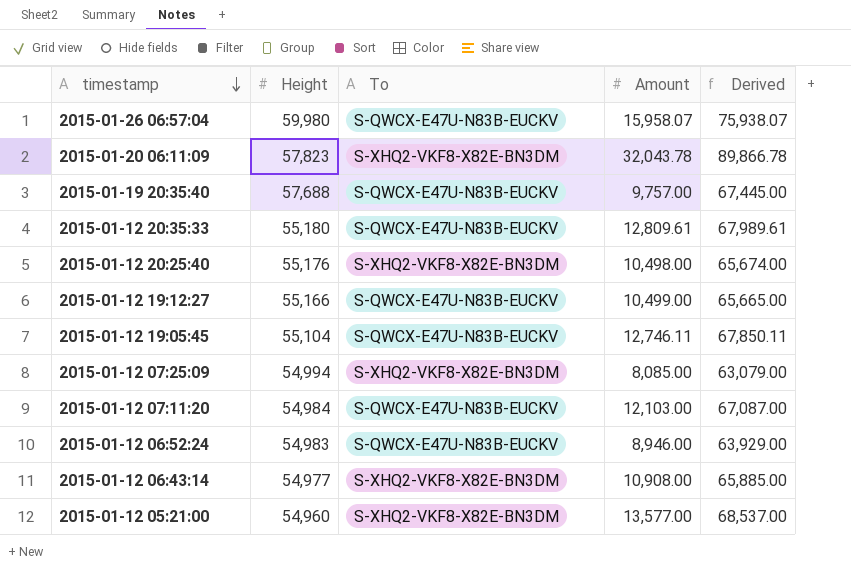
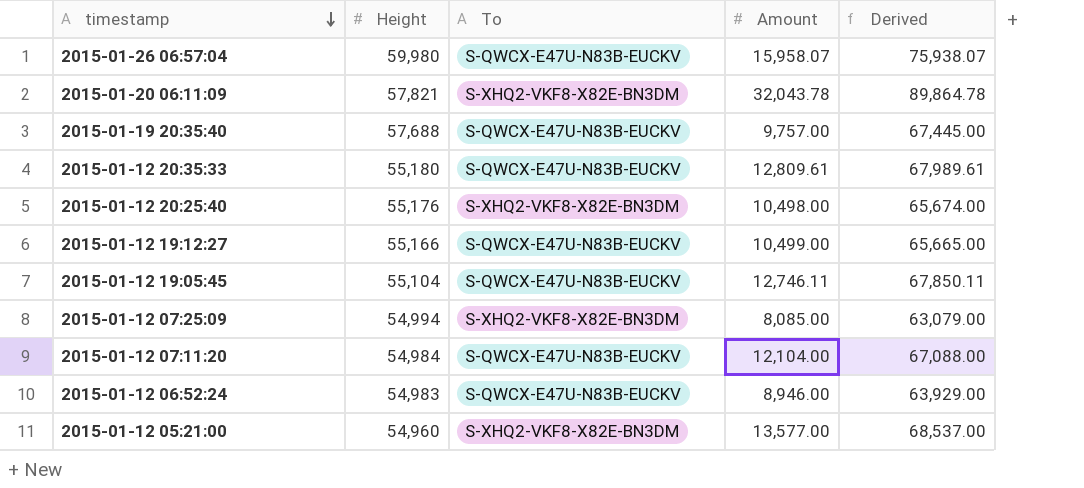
row 2015-01-12 06:43:14: 54,977 | S-XHQ2-VKF8-X82E-BN3DM | 10,908.00 | 65,885.00 -> none
2015-01-20 06:11:09 | Height: 57,823 -> 57,821
2015-01-20 06:11:09 | Derived: 89,866.78 -> 89,864.78
2015-01-12 07:11:20 | Amount: 12,103.00 -> 12,104.00
2015-01-12 07:11:20 | Derived: 67,087.00 -> 67,088.00

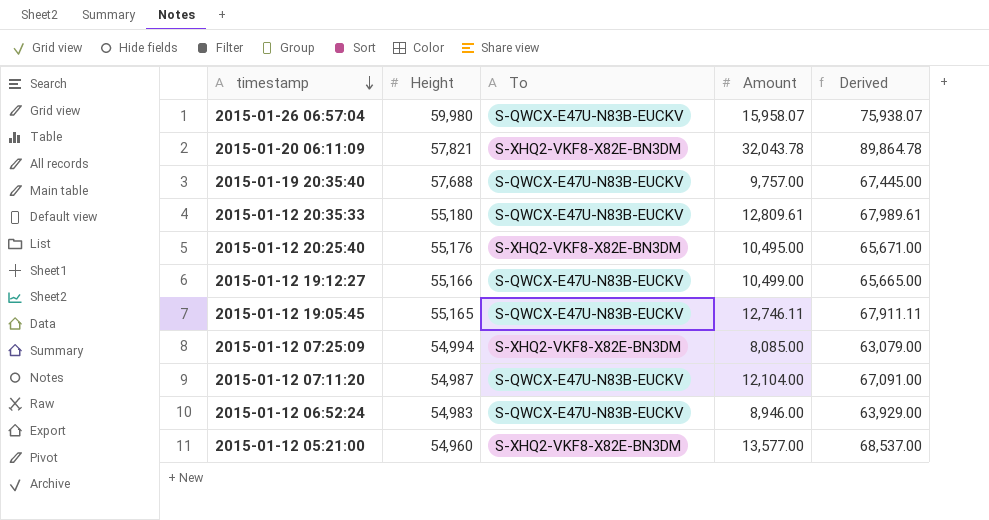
2015-01-12 20:25:40 | Amount: 10,498.00 -> 10,495.00
2015-01-12 20:25:40 | Derived: 65,674.00 -> 65,671.00
2015-01-12 19:05:45 | Height: 55,104 -> 55,165
2015-01-12 19:05:45 | Derived: 67,850.11 -> 67,911.11
2015-01-12 07:11:20 | Height: 54,984 -> 54,987
2015-01-12 07:11:20 | Derived: 67,088.00 -> 67,091.00

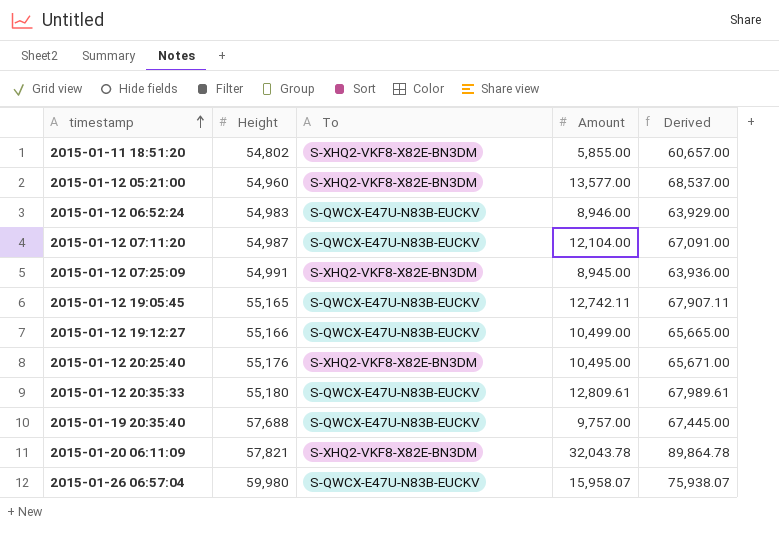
row order: timestamp descending -> timestamp ascending
row 2015-01-11 18:51:20: none -> 54,802 | S-XHQ2-VKF8-X82E-BN3DM | 5,855.00 | 60,657.00
2015-01-12 07:25:09 | Height: 54,994 -> 54,991
2015-01-12 07:25:09 | Amount: 8,085.00 -> 8,945.00
2015-01-12 07:25:09 | Derived: 63,079.00 -> 63,936.00
2015-01-12 19:05:45 | Amount: 12,746.11 -> 12,742.11
2015-01-12 19:05:45 | Derived: 67,911.11 -> 67,907.11

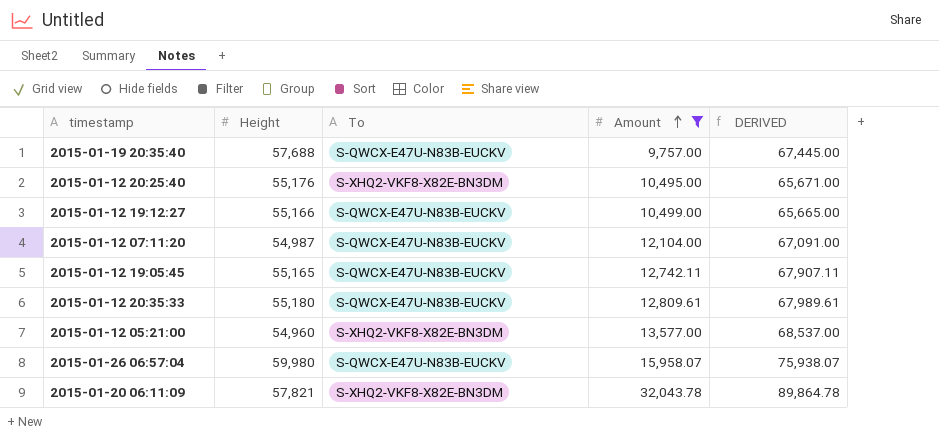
filter: none -> Amount >= 9,757.00
row order: timestamp ascending -> Amount ascending
column name: Derived -> DERIVED

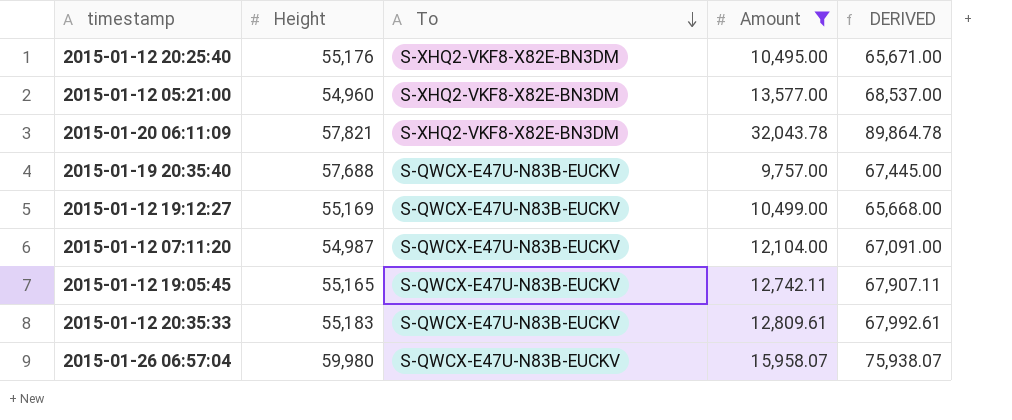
row order: Amount ascending -> To descending
2015-01-12 19:12:27 | Height: 55,166 -> 55,169
2015-01-12 19:12:27 | DERIVED: 65,665.00 -> 65,668.00
2015-01-12 20:35:33 | Height: 55,180 -> 55,183
2015-01-12 20:35:33 | DERIVED: 67,989.61 -> 67,992.61

